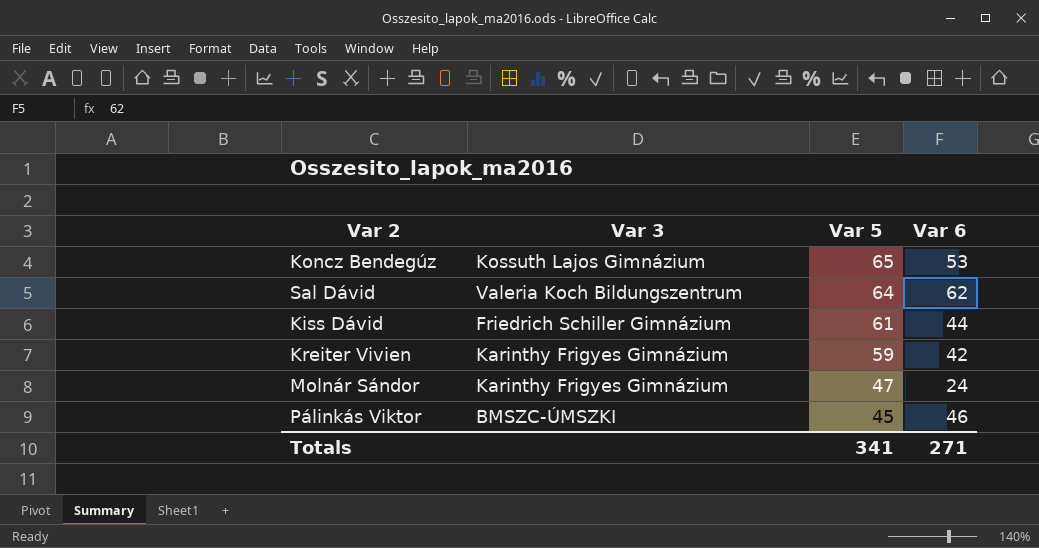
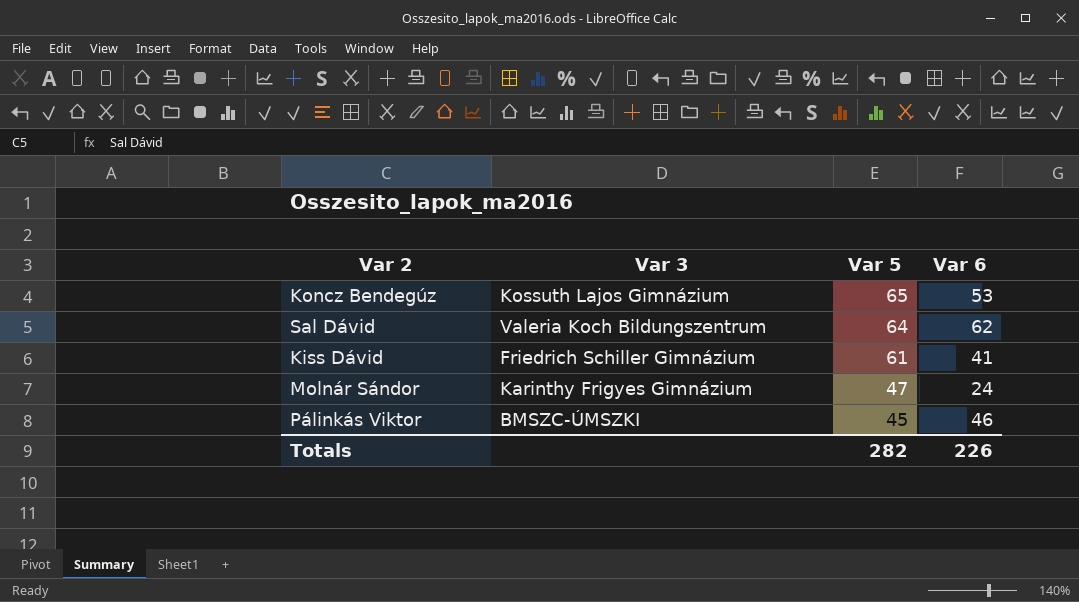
row Kreiter Vivien: Karinthy Frigyes Gimnázium | 59 | 42 -> none
Kiss Dávid | Var 6: 44 -> 41
Totals | Var 5: 341 -> 282
Totals | Var 6: 271 -> 226

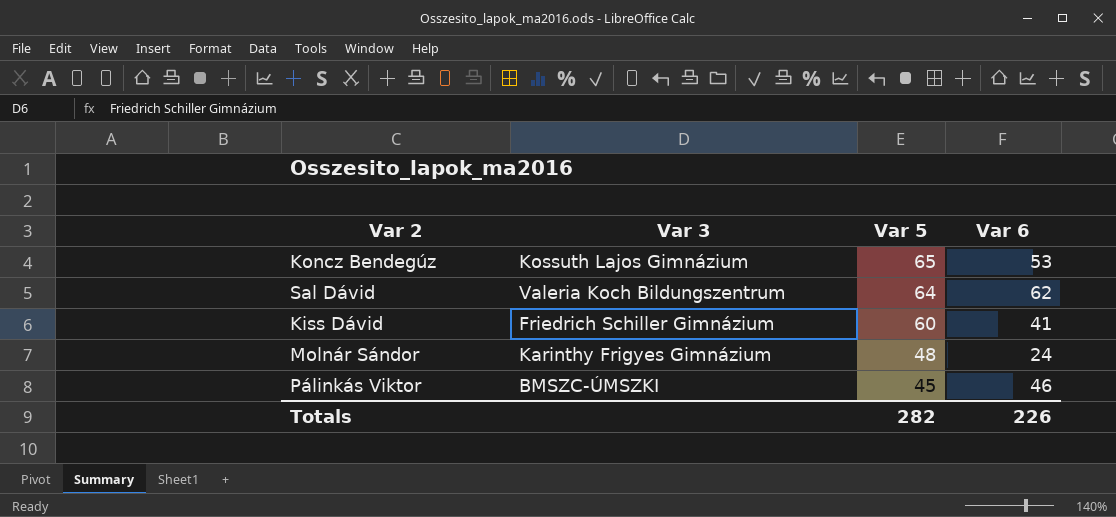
Kiss Dávid | Var 5: 61 -> 60
Molnár Sándor | Var 5: 47 -> 48

